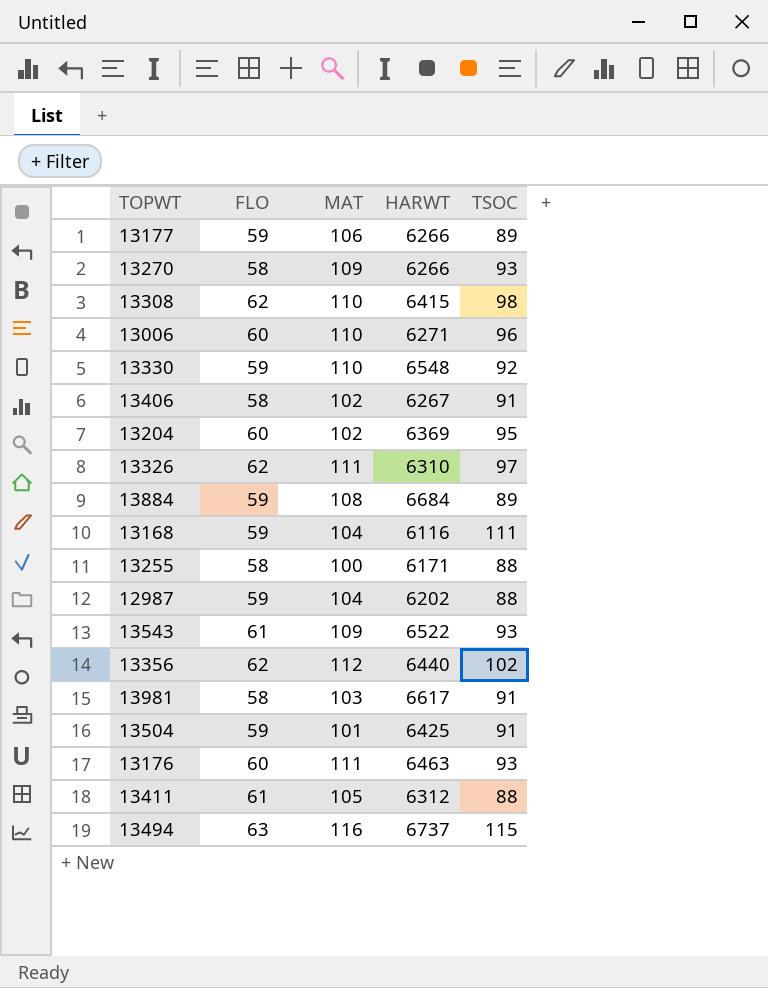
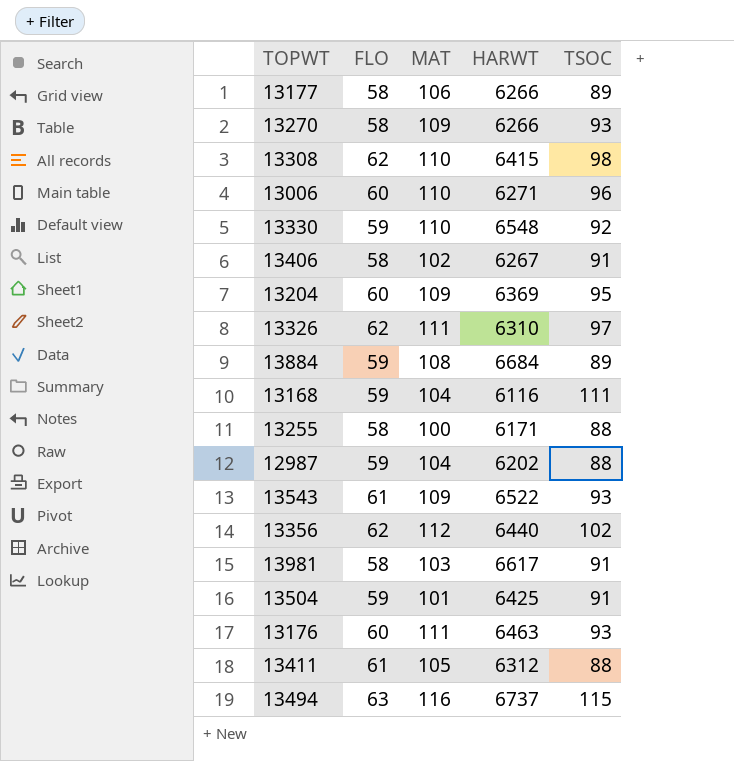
13177 | FLO: 59 -> 58
13204 | MAT: 102 -> 109

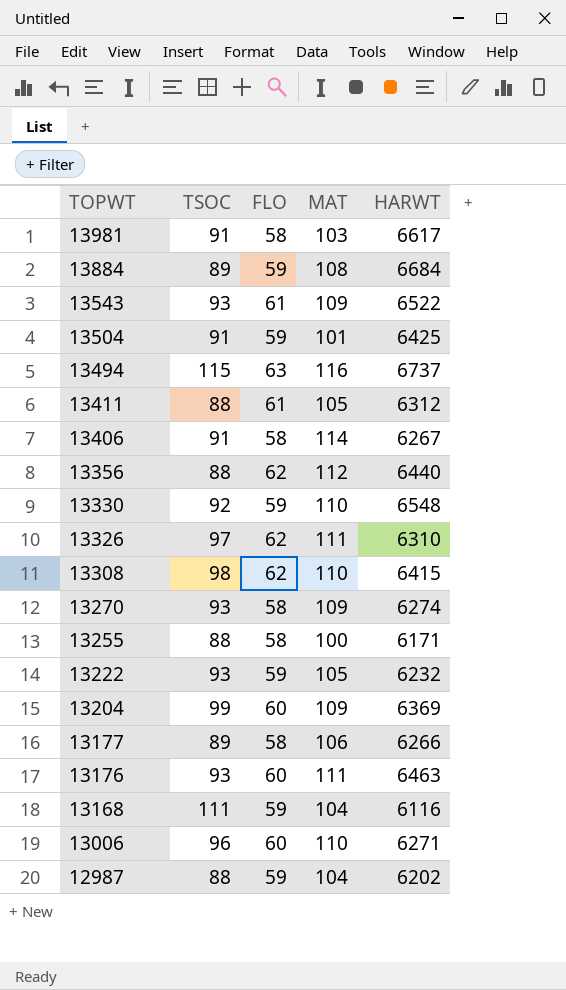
row order: none -> TOPWT descending
column TSOC | position: 5 -> 2
13406 | MAT: 102 -> 114
13356 | TSOC: 102 -> 88
13270 | HARWT: 6266 -> 6274
row 13222: none -> 93 | 59 | 105 | 6232
13204 | TSOC: 95 -> 99

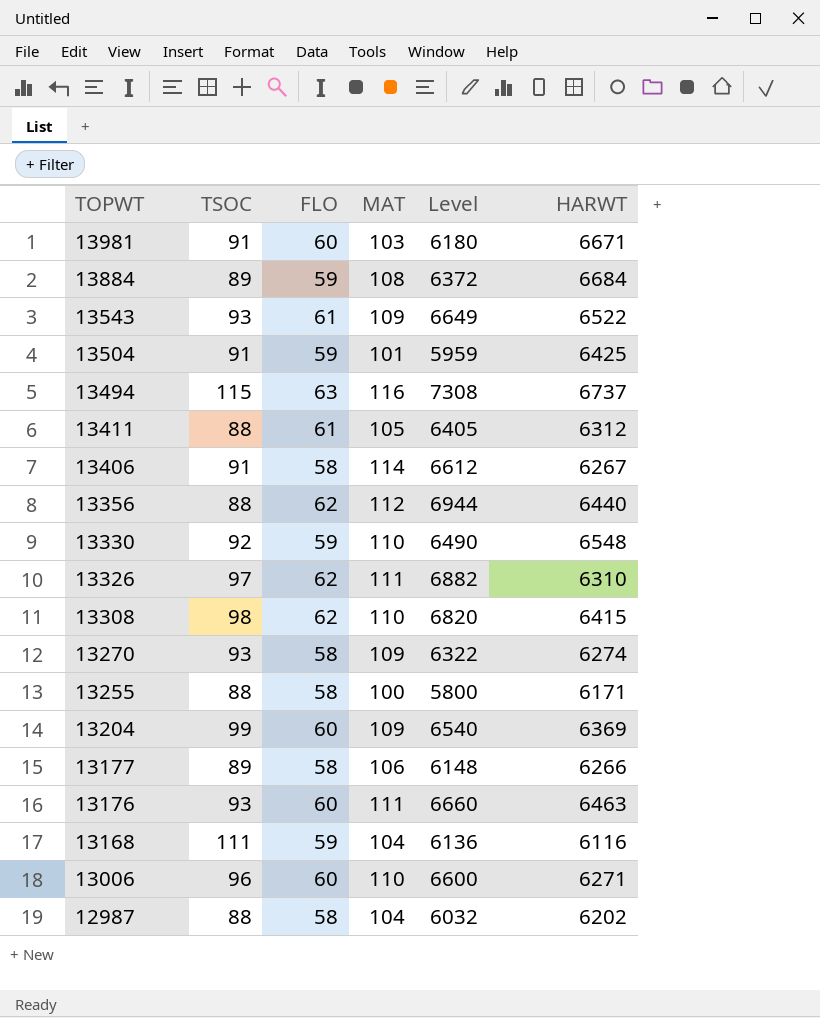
column Level | formula: none -> [FLO] * [MAT]
row 13222: 93 | 59 | 105 | 6232 -> none
13981 | FLO: 58 -> 60
13981 | HARWT: 6617 -> 6671
12987 | FLO: 59 -> 58

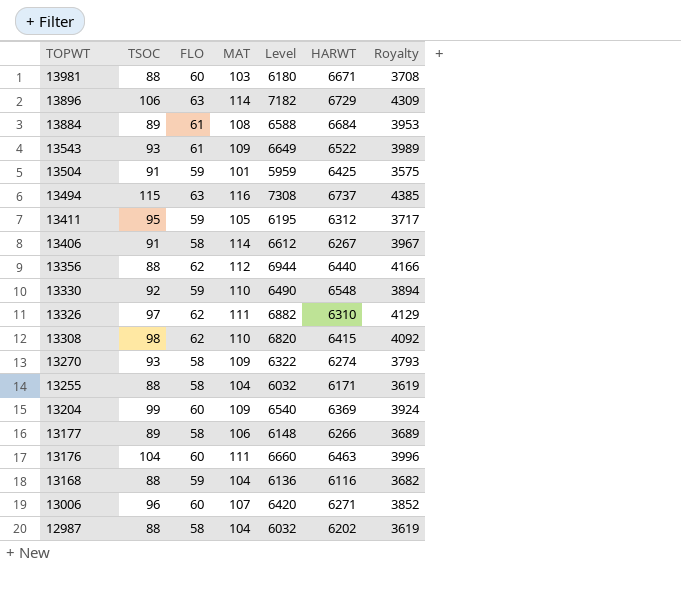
column Royalty | formula: none -> [Level] * 0.6
13981 | TSOC: 91 -> 88
row 13896: none -> 106 | 63 | 114 | 7182 | 6729 | 4309
13884 | FLO: 59 -> 61
13884 | Level: 6372 -> 6588
13411 | TSOC: 88 -> 95
13411 | FLO: 61 -> 59
13411 | Level: 6405 -> 6195
13255 | MAT: 100 -> 104
13255 | Level: 5800 -> 6032
13176 | TSOC: 93 -> 104
13168 | TSOC: 111 -> 88
13006 | MAT: 110 -> 107
13006 | Level: 6600 -> 6420

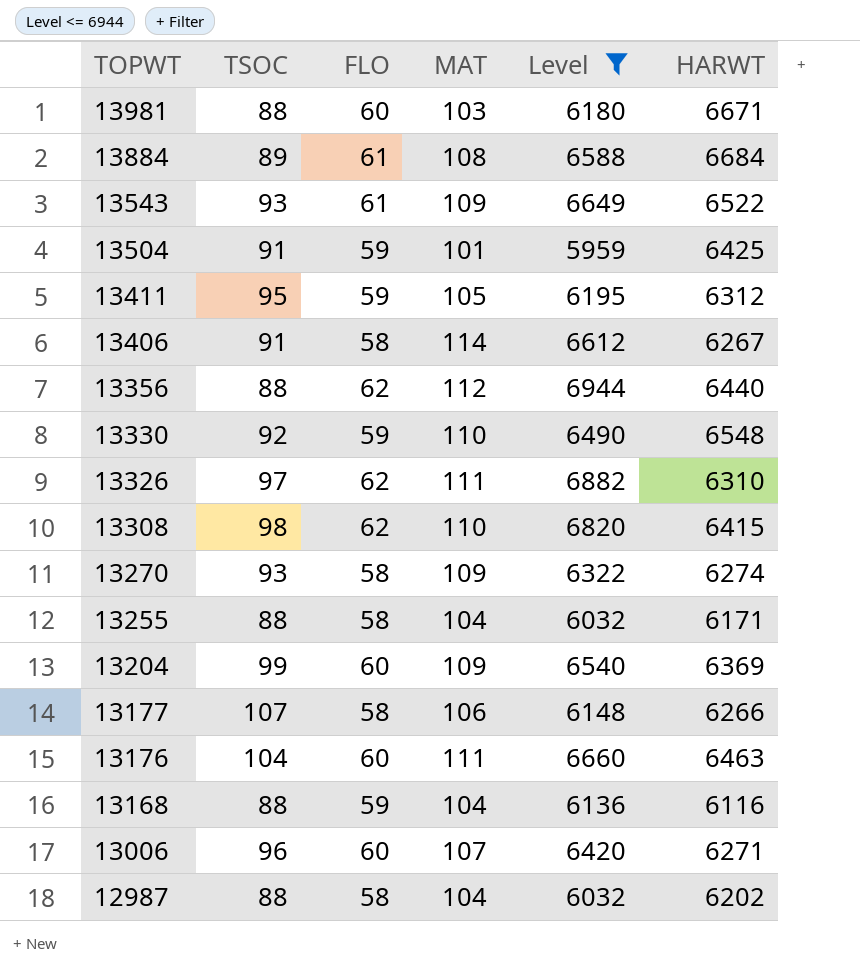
filter: none -> Level <= 6944
column Royalty | formula: [Level] * 0.6 -> none
13177 | TSOC: 89 -> 107

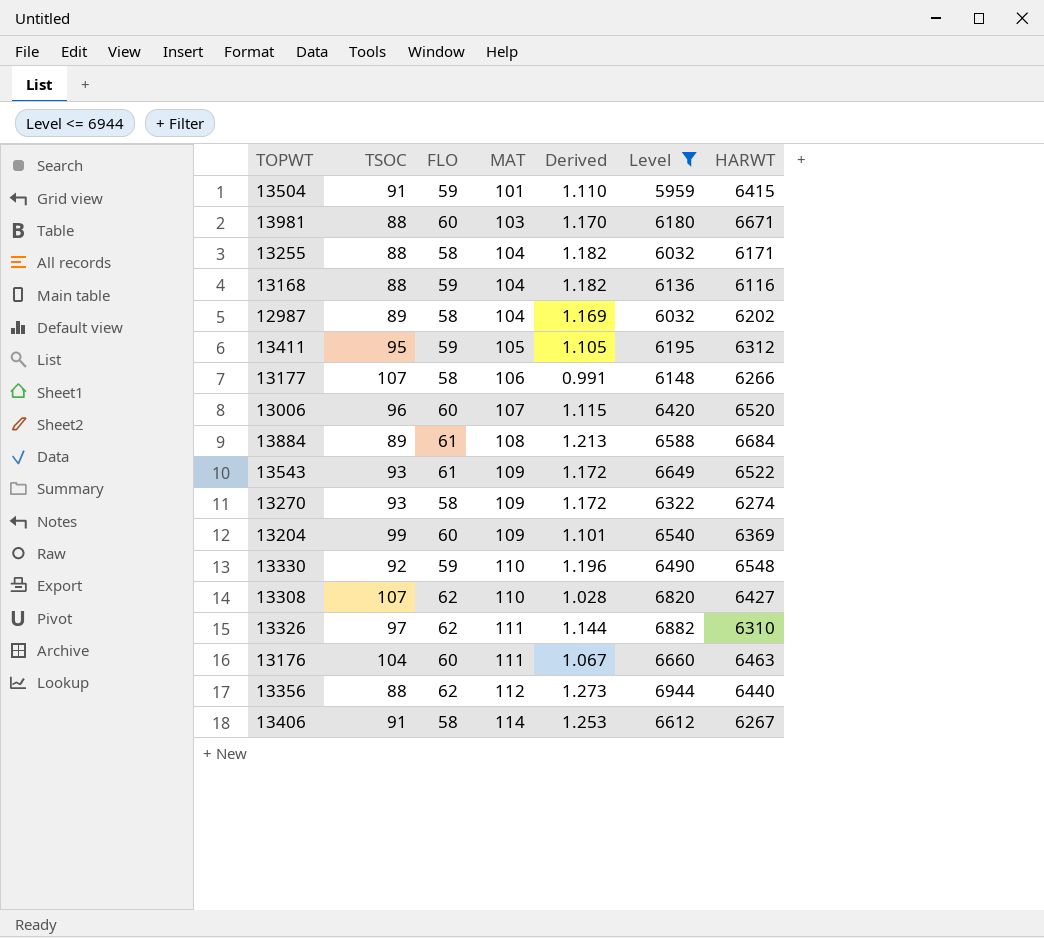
row order: TOPWT descending -> MAT ascending
column Derived | formula: none -> [MAT] / [TSOC]
13504 | HARWT: 6425 -> 6415
12987 | TSOC: 88 -> 89
13006 | HARWT: 6271 -> 6520
13308 | TSOC: 98 -> 107
13308 | HARWT: 6415 -> 6427

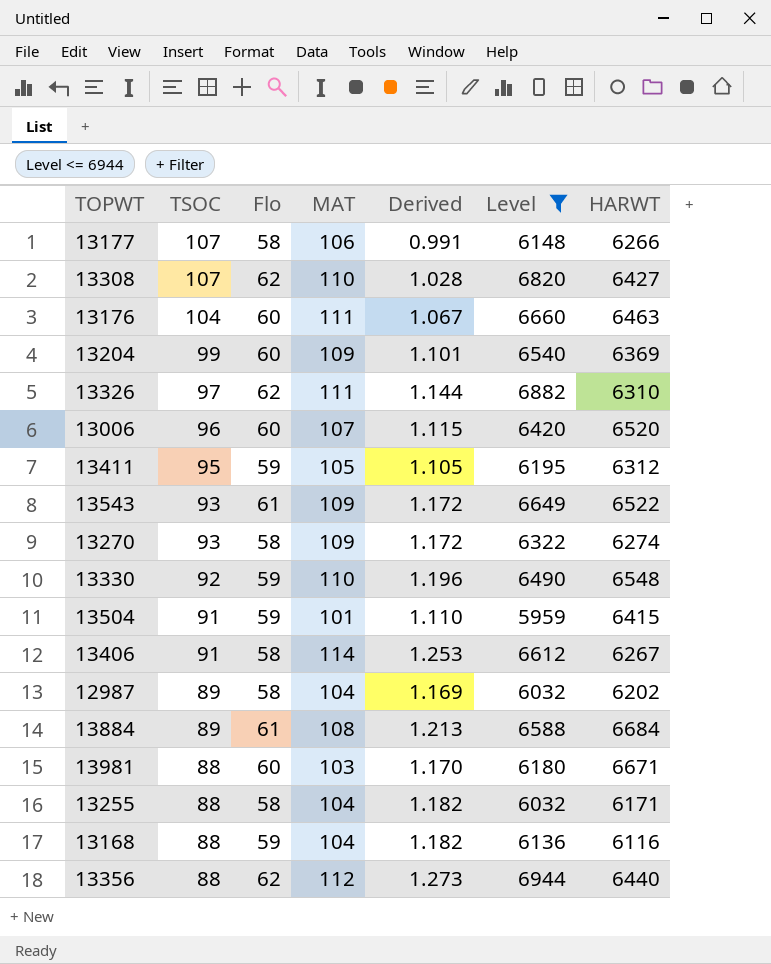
row order: MAT ascending -> TSOC descending
column name: FLO -> Flo

